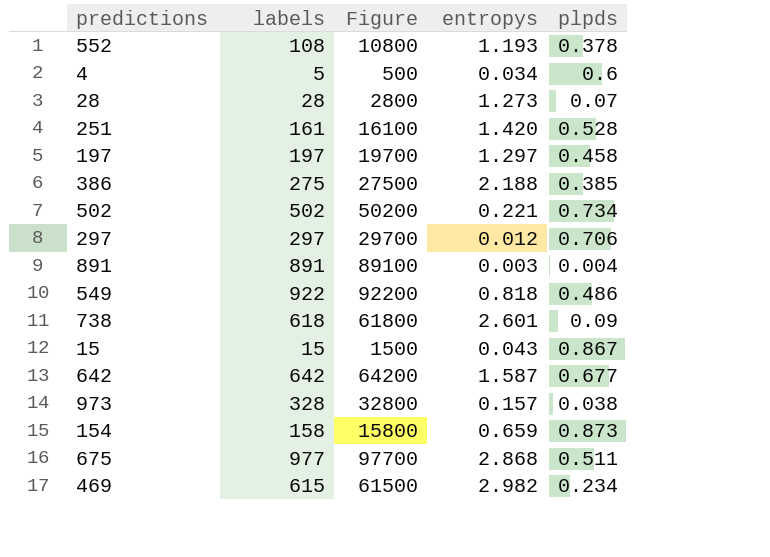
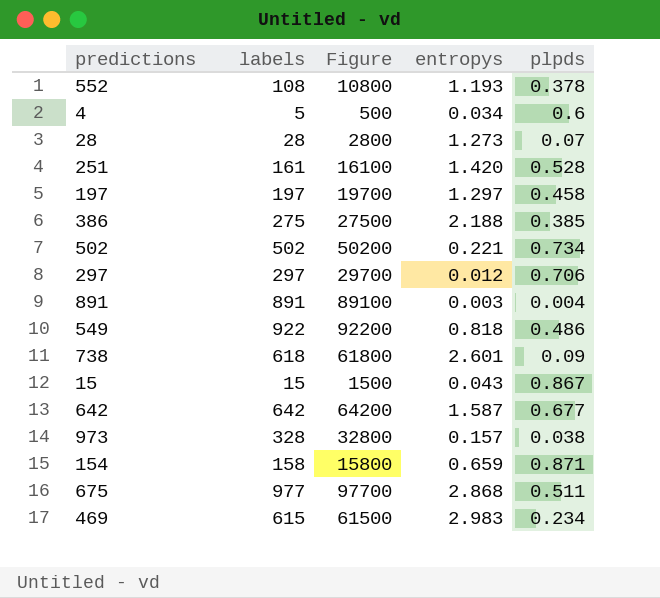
154 | plpds: 0.873 -> 0.871
469 | entropys: 2.982 -> 2.983

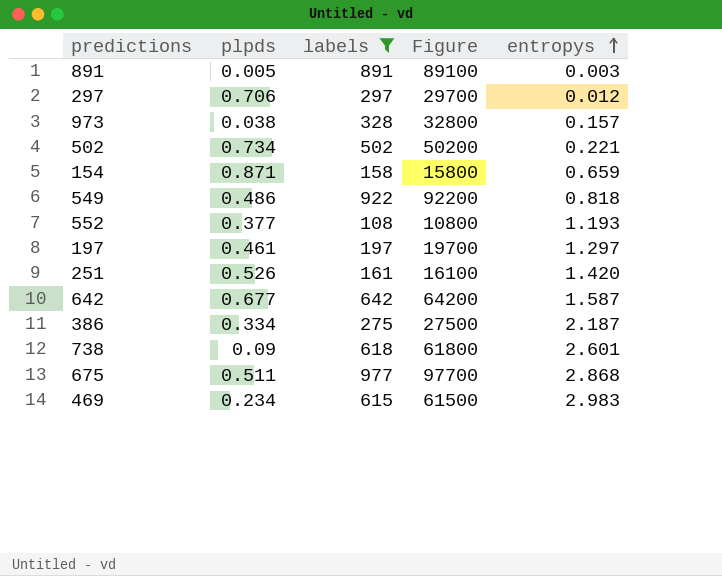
filter: none -> labels >= 108
row order: none -> entropys ascending
column plpds | position: 5 -> 2
891 | plpds: 0.004 -> 0.005
552 | plpds: 0.378 -> 0.377
197 | plpds: 0.458 -> 0.461
251 | plpds: 0.528 -> 0.526
386 | plpds: 0.385 -> 0.334
386 | entropys: 2.188 -> 2.187

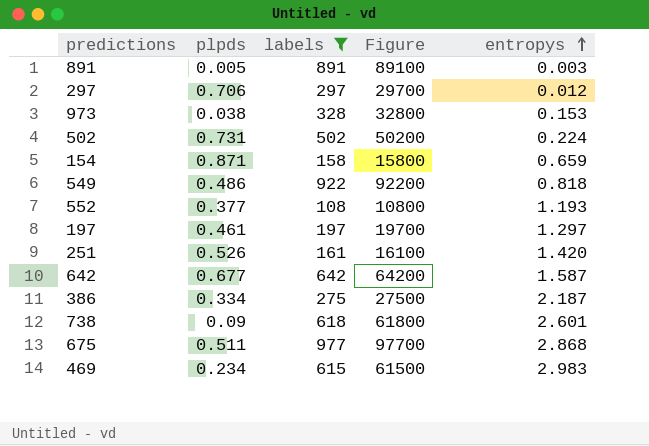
973 | entropys: 0.157 -> 0.153
502 | plpds: 0.734 -> 0.731
502 | entropys: 0.221 -> 0.224

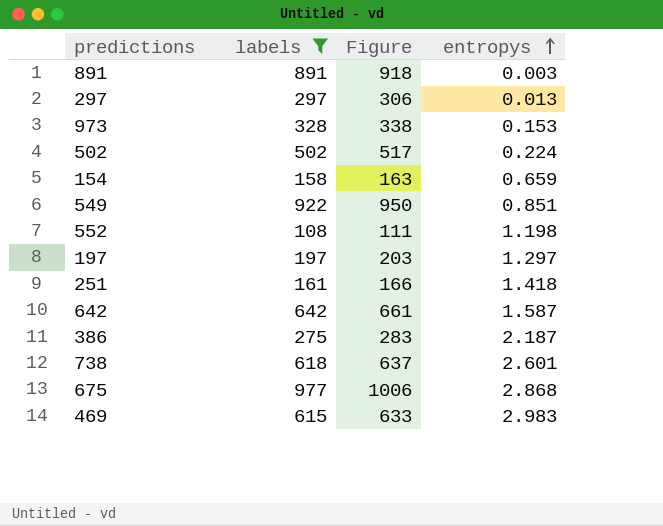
column plpds | position: 2 -> none
column Figure | formula: [labels] * 100 -> [labels] * 1.03
297 | entropys: 0.012 -> 0.013
549 | entropys: 0.818 -> 0.851
552 | entropys: 1.193 -> 1.198
251 | entropys: 1.420 -> 1.418

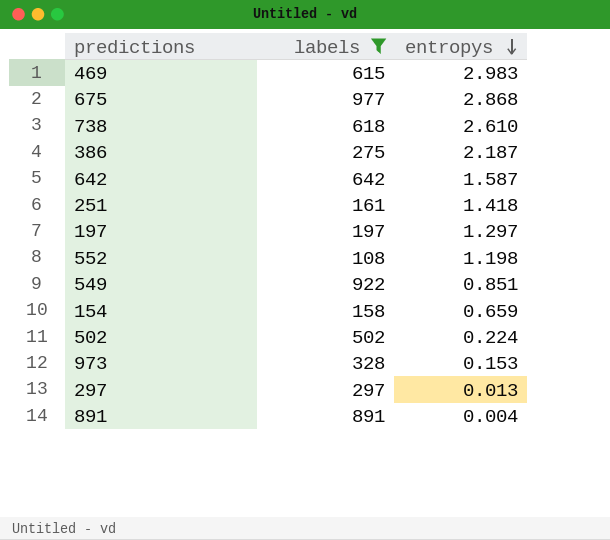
row order: entropys ascending -> entropys descending
column Figure | formula: [labels] * 1.03 -> none
738 | entropys: 2.601 -> 2.610
891 | entropys: 0.003 -> 0.004

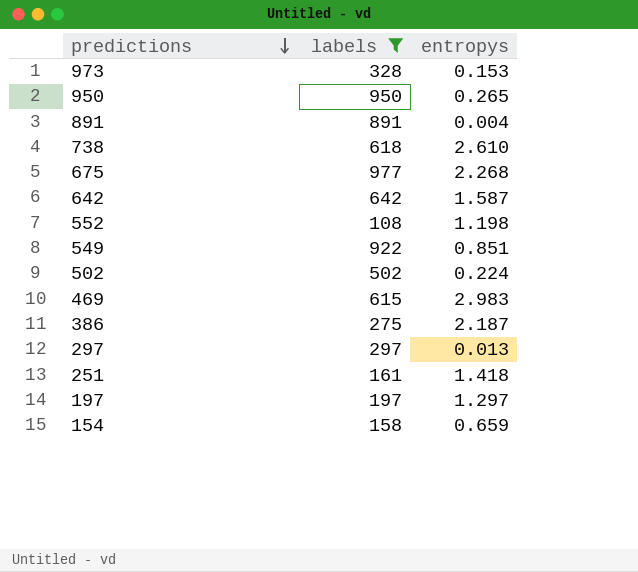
row order: entropys descending -> predictions descending
row 950: none -> 950 | 0.265
675 | entropys: 2.868 -> 2.268

